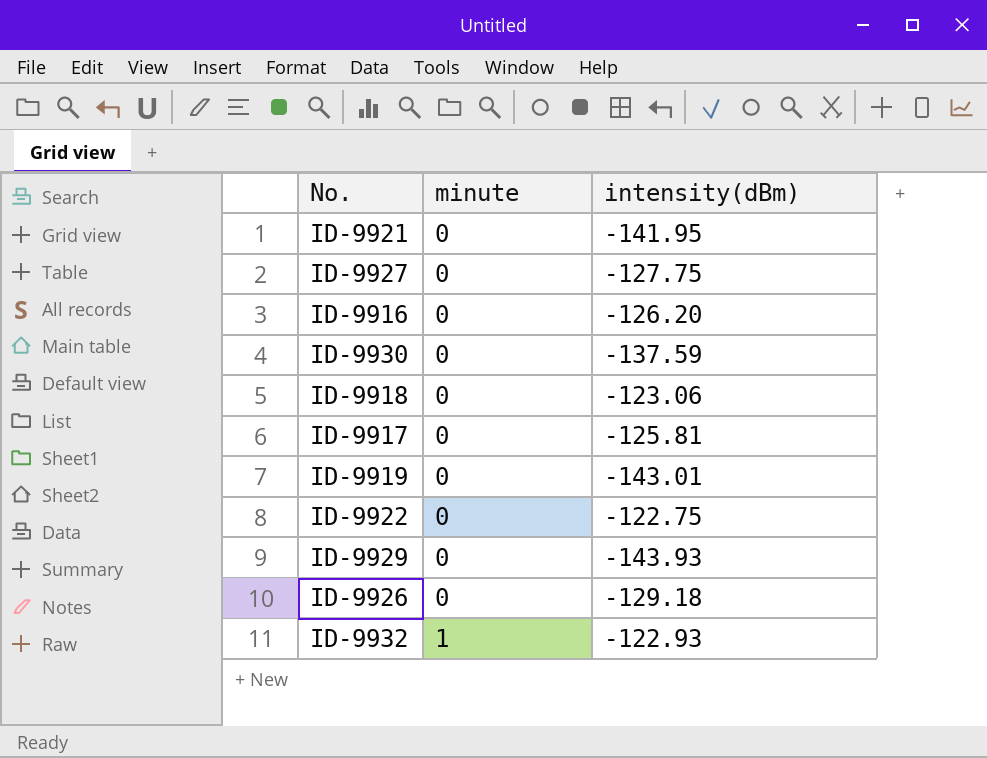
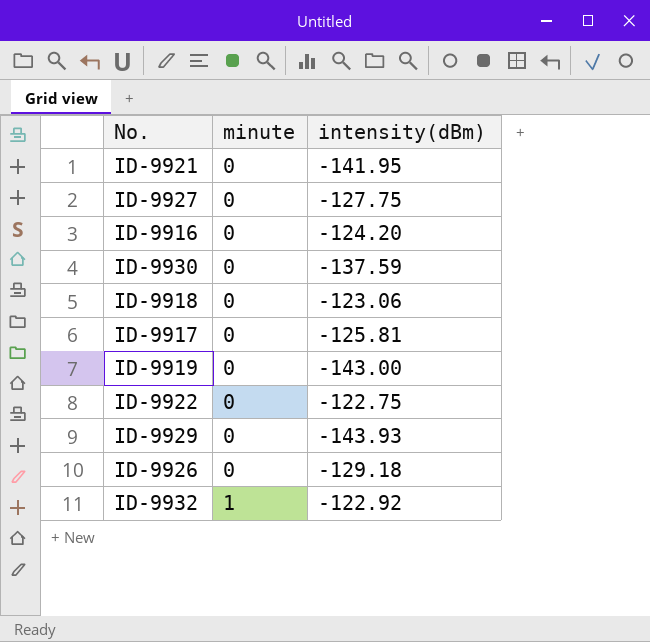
ID-9916 | intensity(dBm): -126.20 -> -124.20
ID-9919 | intensity(dBm): -143.01 -> -143.00
ID-9932 | intensity(dBm): -122.93 -> -122.92

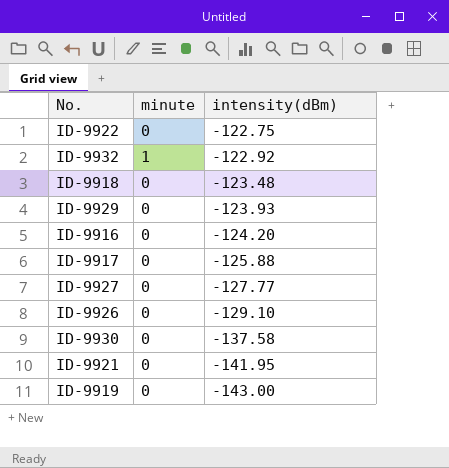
row order: minute ascending -> intensity(dBm) descending
ID-9918 | intensity(dBm): -123.06 -> -123.48
ID-9929 | intensity(dBm): -143.93 -> -123.93
ID-9917 | intensity(dBm): -125.81 -> -125.88
ID-9927 | intensity(dBm): -127.75 -> -127.77
ID-9926 | intensity(dBm): -129.18 -> -129.10
ID-9930 | intensity(dBm): -137.59 -> -137.58

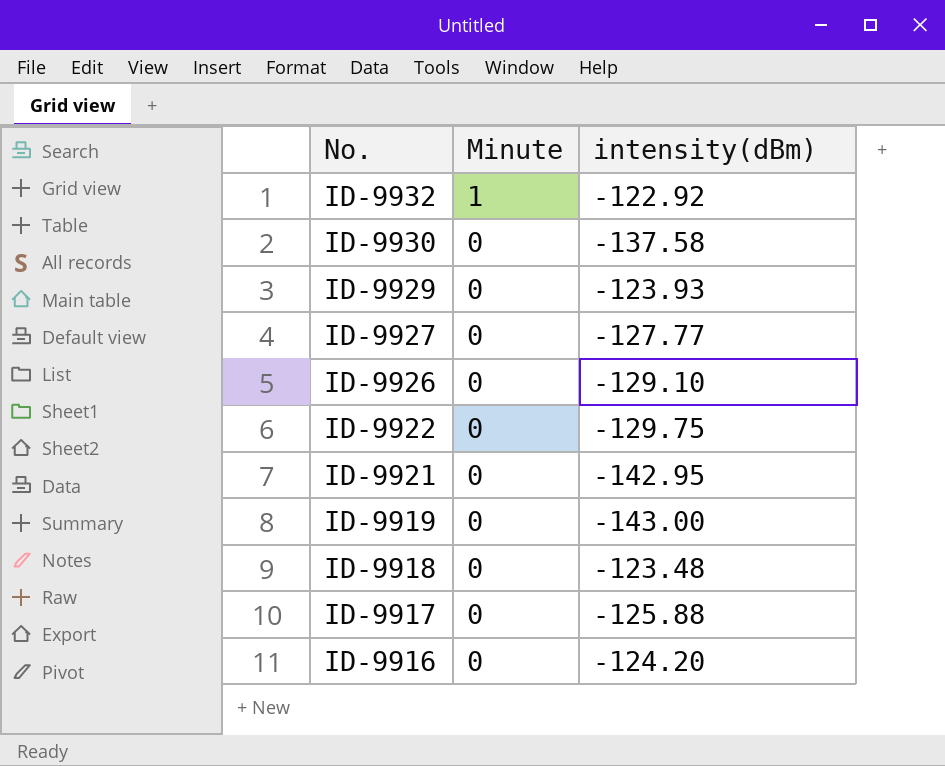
row order: intensity(dBm) descending -> No. descending
column name: minute -> Minute
ID-9922 | intensity(dBm): -122.75 -> -129.75
ID-9921 | intensity(dBm): -141.95 -> -142.95

